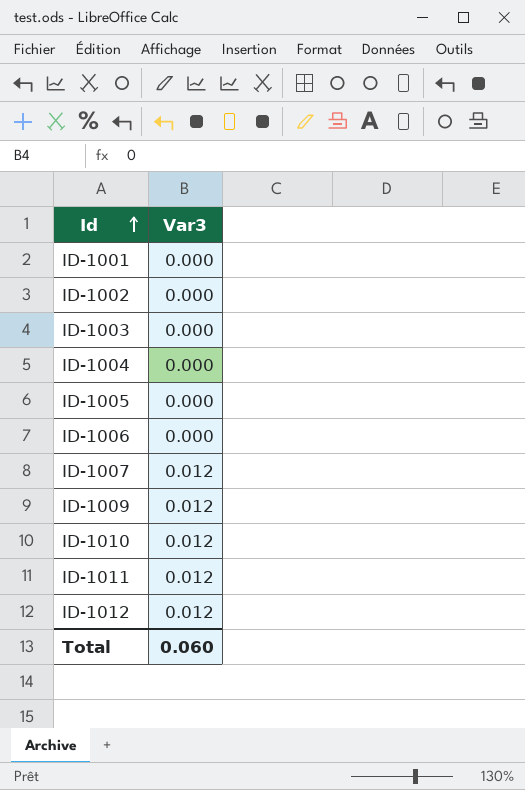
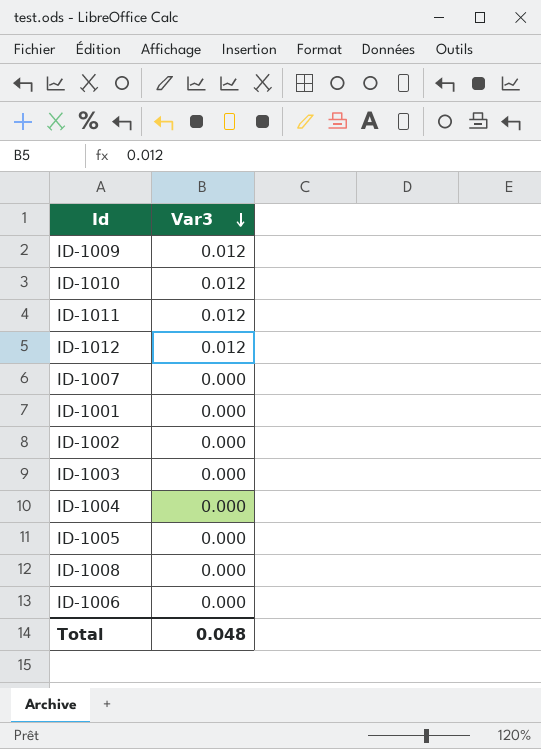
row order: Id ascending -> Var3 descending
ID-1007 | Var3: 0.012 -> 0.000
row ID-1008: none -> 0.000
Total | Var3: 0.060 -> 0.048

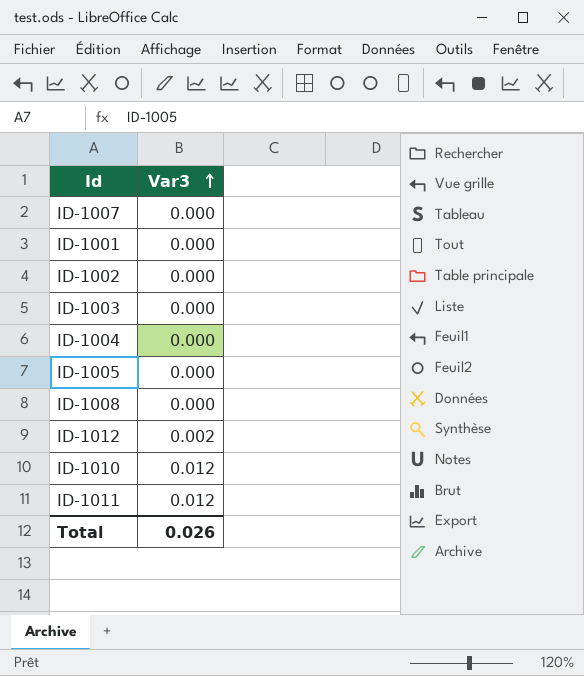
row order: Var3 descending -> Var3 ascending
row ID-1009: 0.012 -> none
row ID-1006: 0.000 -> none
ID-1012 | Var3: 0.012 -> 0.002
Total | Var3: 0.048 -> 0.026

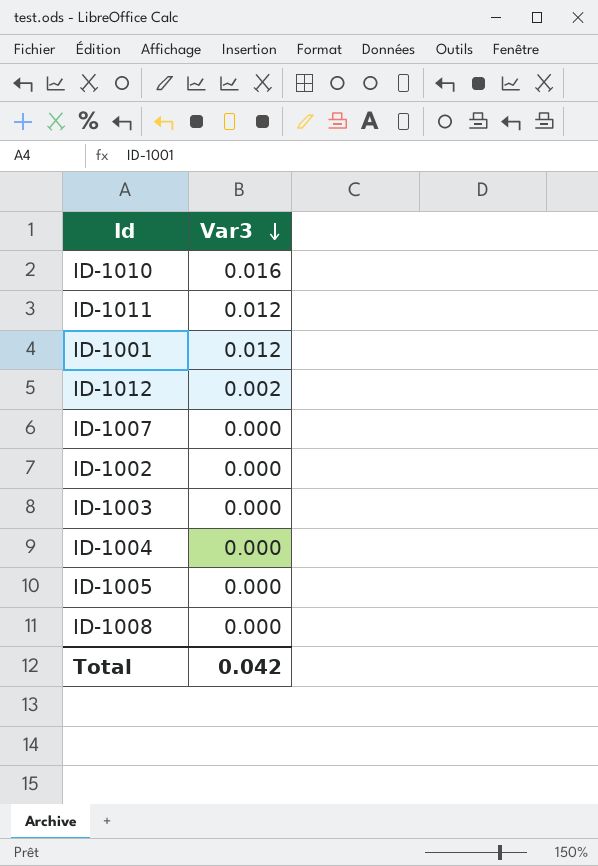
row order: Var3 ascending -> Var3 descending
ID-1010 | Var3: 0.012 -> 0.016
ID-1001 | Var3: 0.000 -> 0.012
Total | Var3: 0.026 -> 0.042

